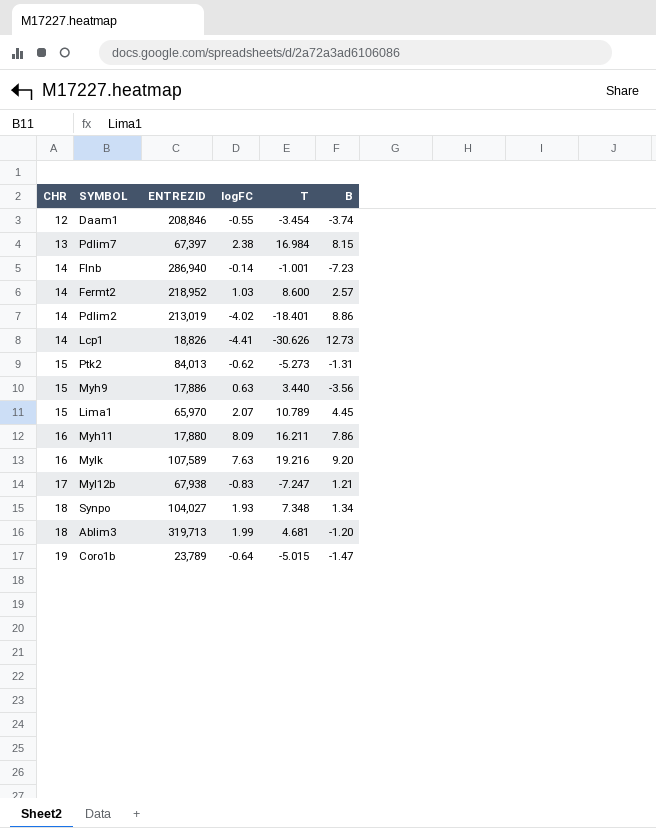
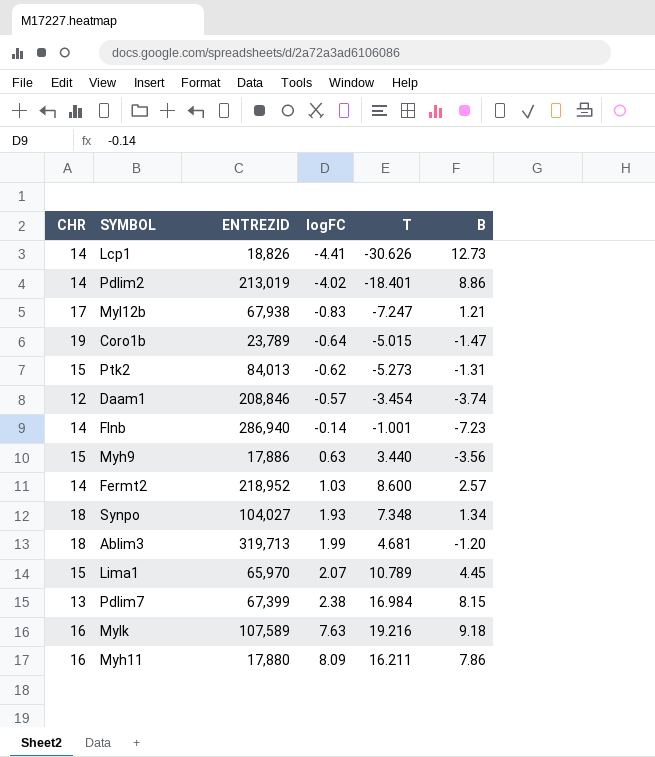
row order: CHR ascending -> logFC ascending
Daam1 | logFC: -0.55 -> -0.57
Pdlim7 | ENTREZID: 67,397 -> 67,399
Mylk | B: 9.20 -> 9.18

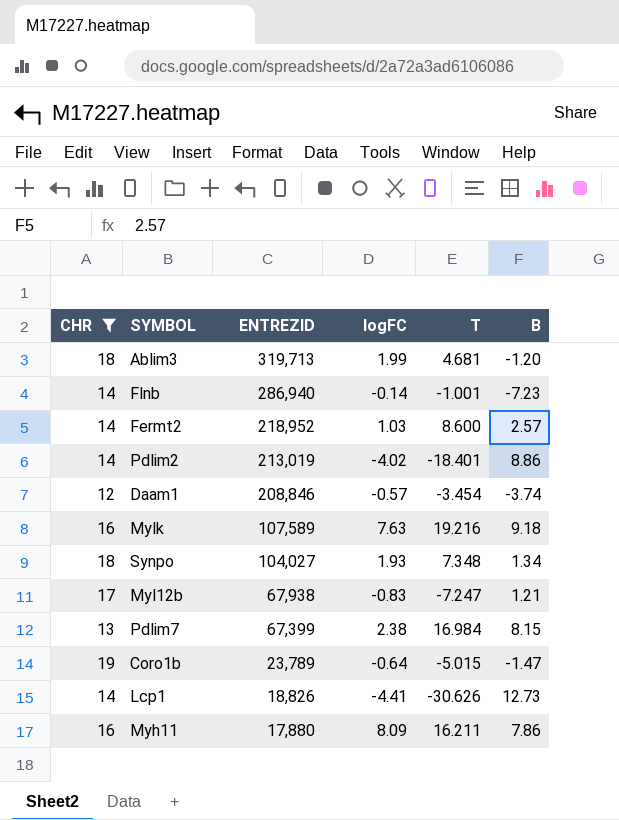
filter: none -> CHR != 15
row order: logFC ascending -> ENTREZID descending

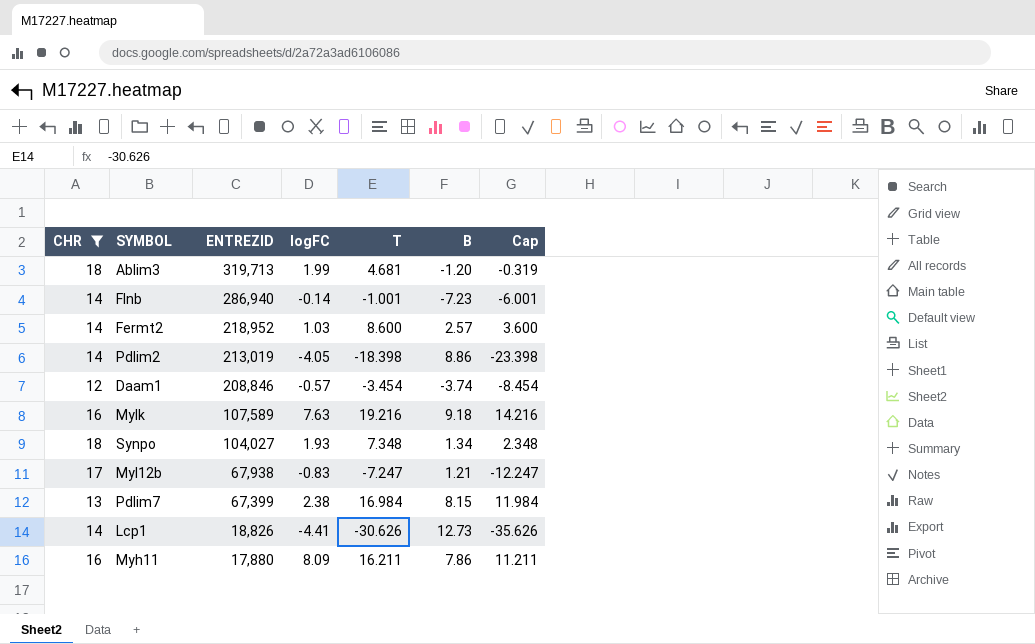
column Cap | formula: none -> [T] - 5
row Coro1b: 19 | 23,789 | -0.64 | -5.015 | -1.47 -> none
Pdlim2 | logFC: -4.02 -> -4.05
Pdlim2 | T: -18.401 -> -18.398

